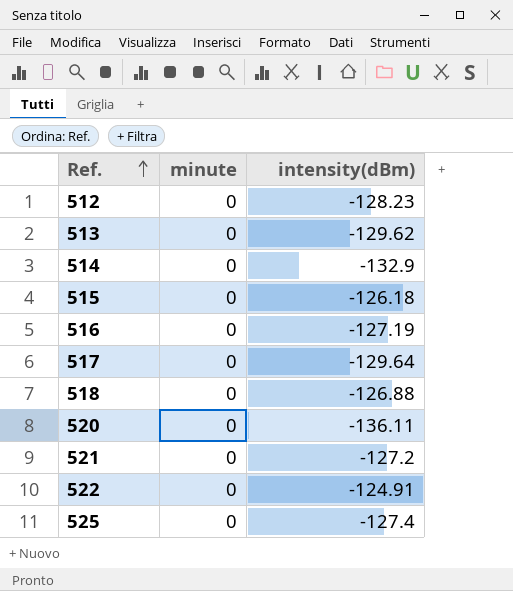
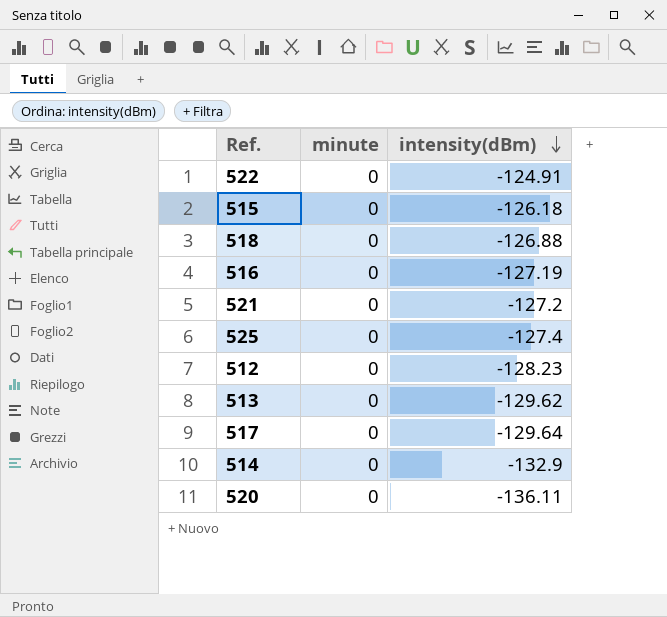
row order: Ref. ascending -> intensity(dBm) descending

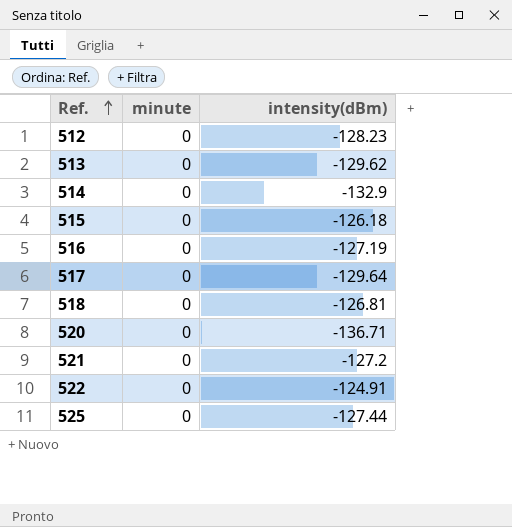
row order: intensity(dBm) descending -> Ref. ascending
518 | intensity(dBm): -126.88 -> -126.81
520 | intensity(dBm): -136.11 -> -136.71
525 | intensity(dBm): -127.4 -> -127.44

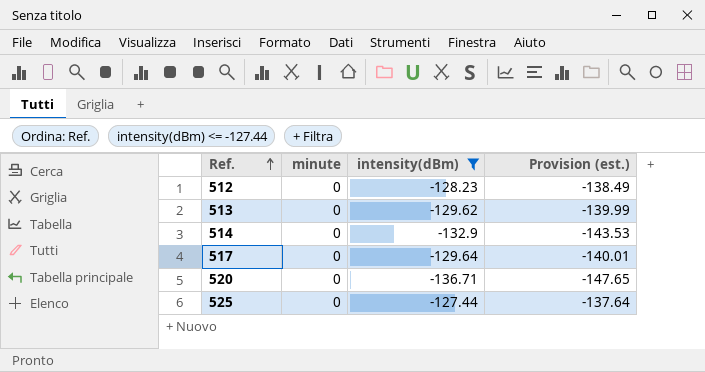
filter: none -> intensity(dBm) <= -127.44
column Provision (est.) | formula: none -> [intensity(dBm)] * 1.08

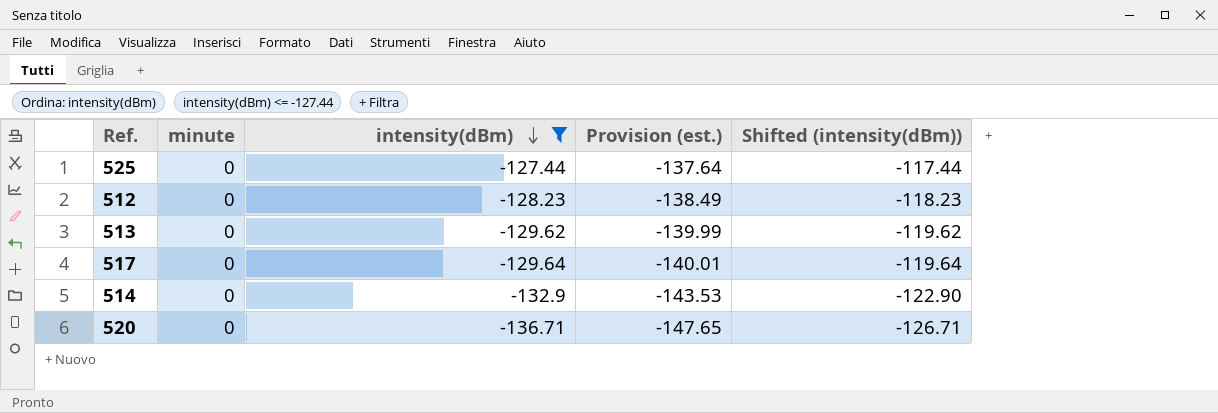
row order: Ref. ascending -> intensity(dBm) descending
column Shifted (intensity(dBm)) | formula: none -> [intensity(dBm)] + 10

